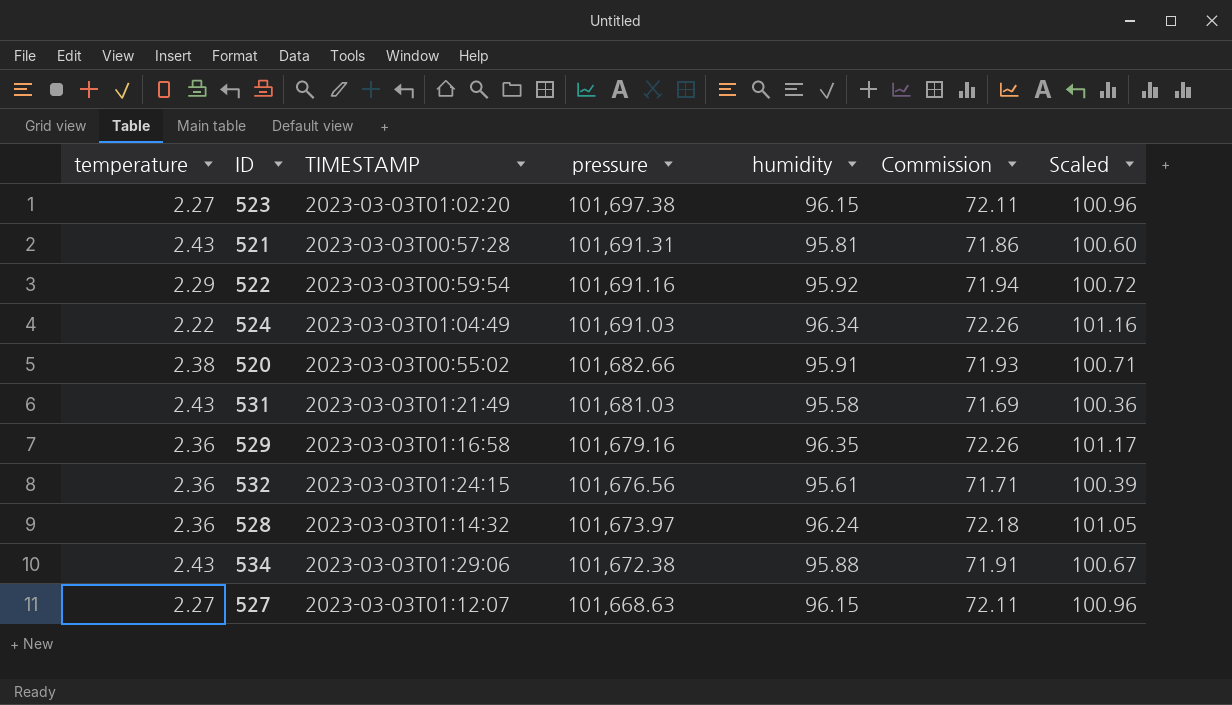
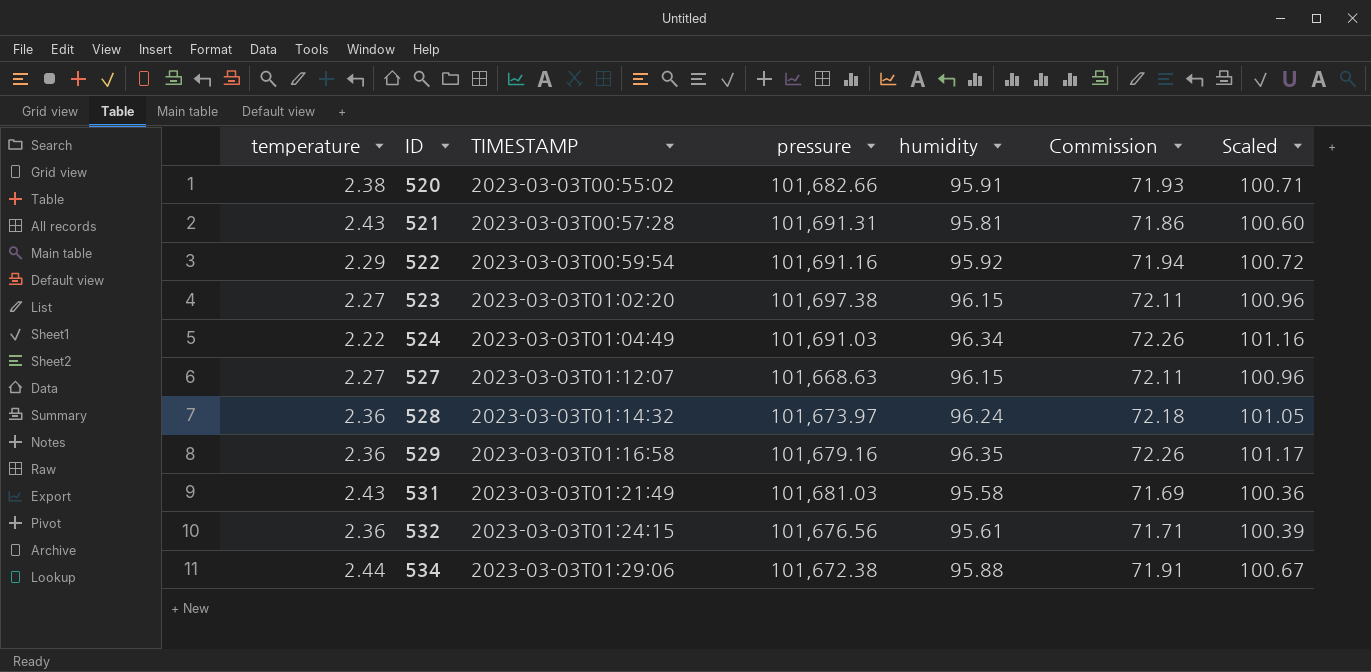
row order: pressure descending -> ID ascending
534 | temperature: 2.43 -> 2.44

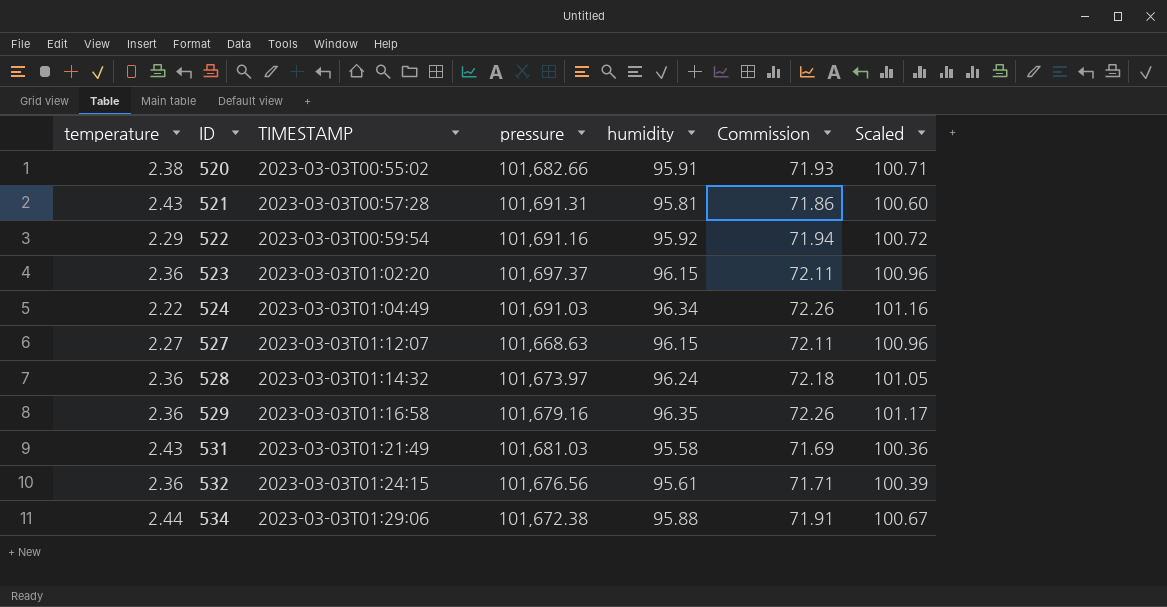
523 | temperature: 2.27 -> 2.36
523 | pressure: 101,697.38 -> 101,697.37

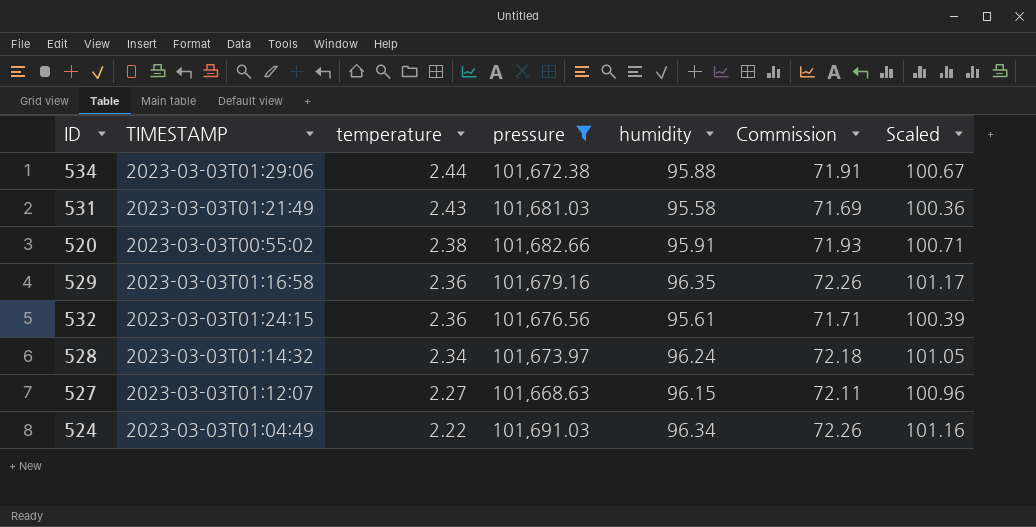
filter: none -> pressure <= 101,691.03
row order: ID ascending -> temperature descending
column temperature | position: 1 -> 3
528 | temperature: 2.36 -> 2.34

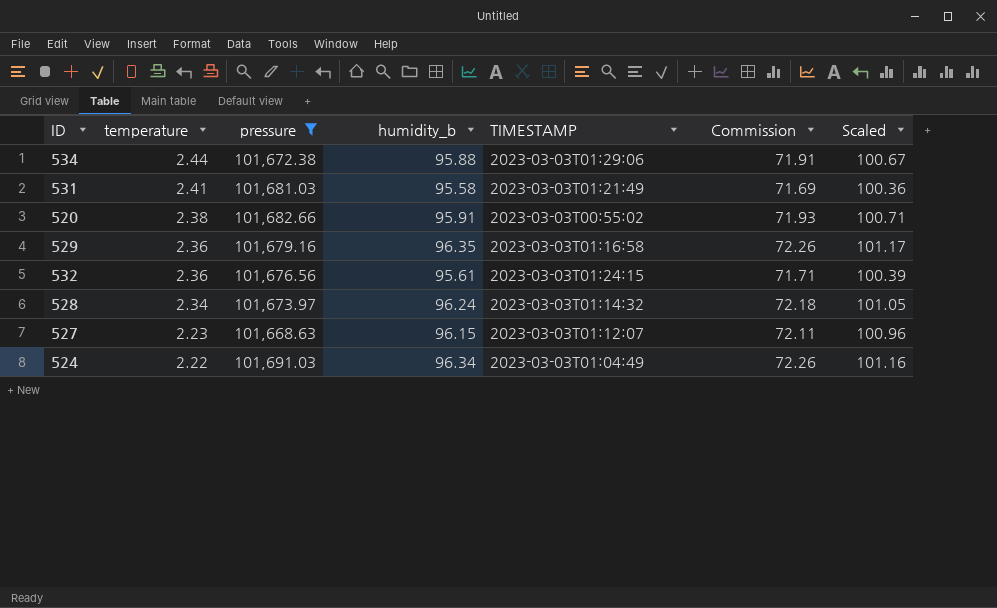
column name: humidity -> humidity_b
column TIMESTAMP | position: 2 -> 5
531 | temperature: 2.43 -> 2.41
527 | temperature: 2.27 -> 2.23

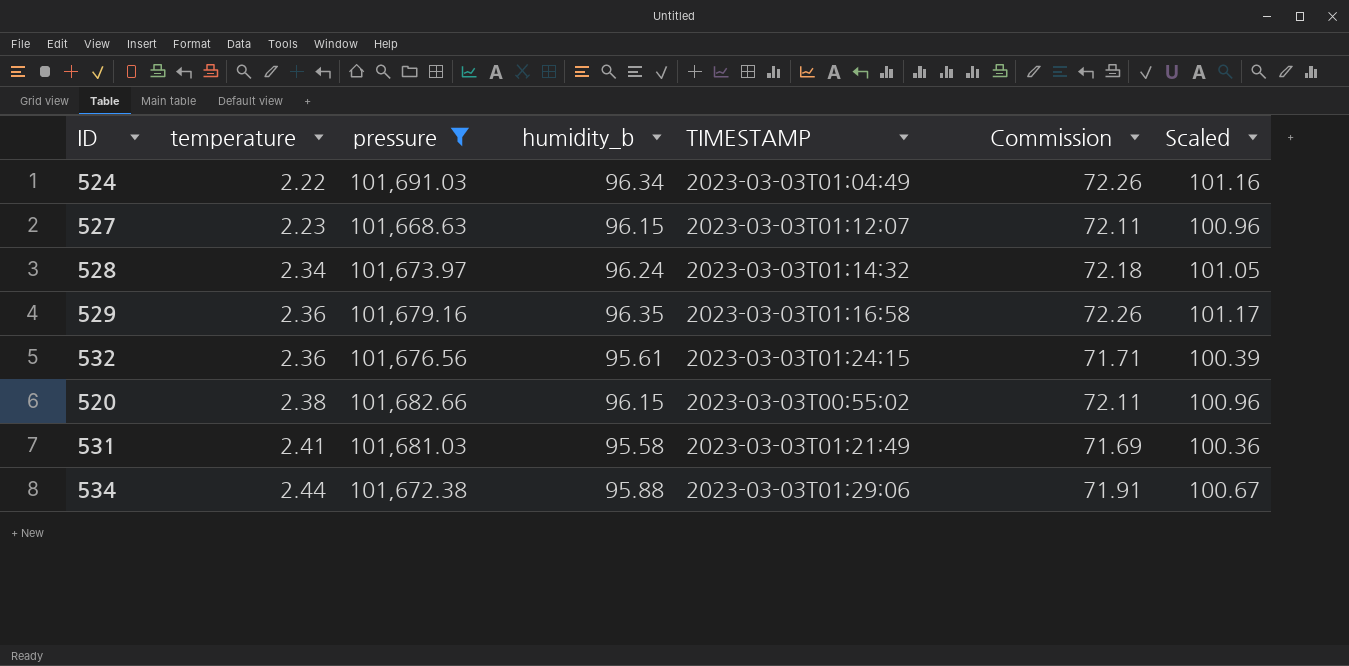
row order: temperature descending -> temperature ascending
520 | humidity_b: 95.91 -> 96.15
520 | Commission: 71.93 -> 72.11
520 | Scaled: 100.71 -> 100.96

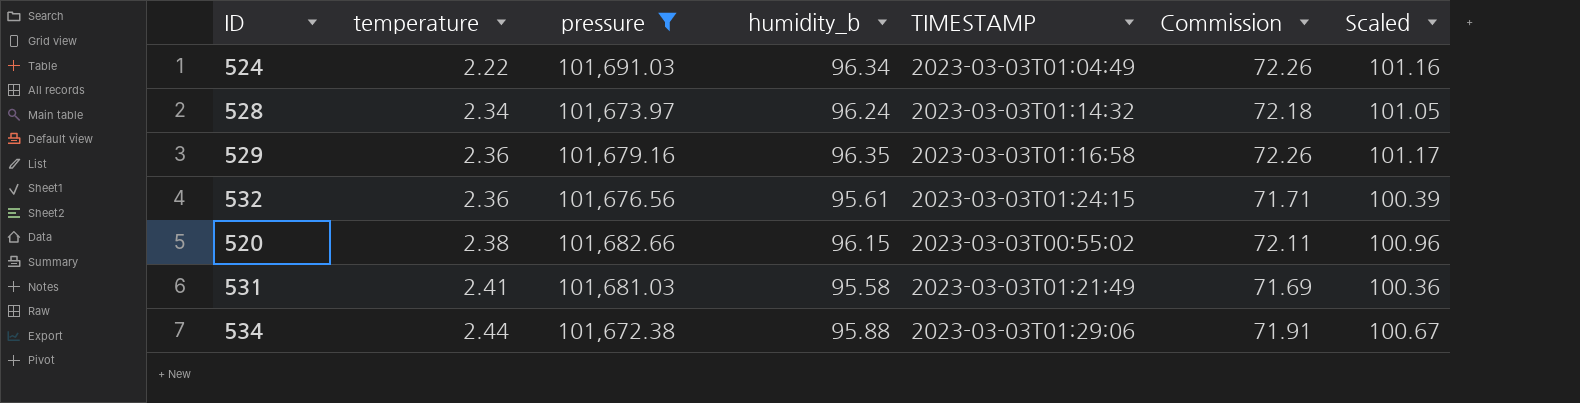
row 527: 2.23 | 101,668.63 | 96.15 | 2023-03-03T01:12:07 | 72.11 | 100.96 -> none

